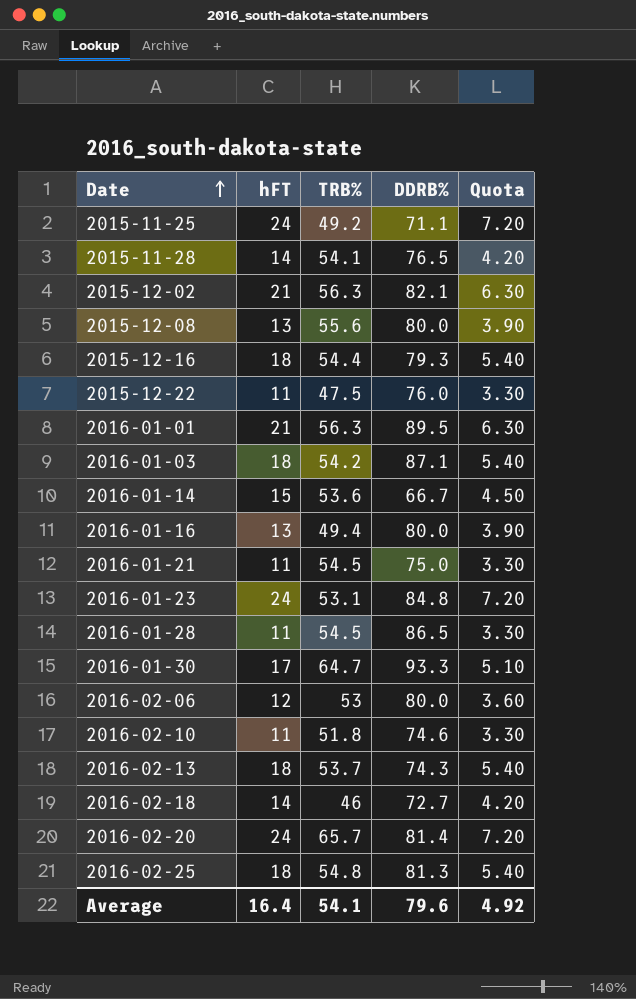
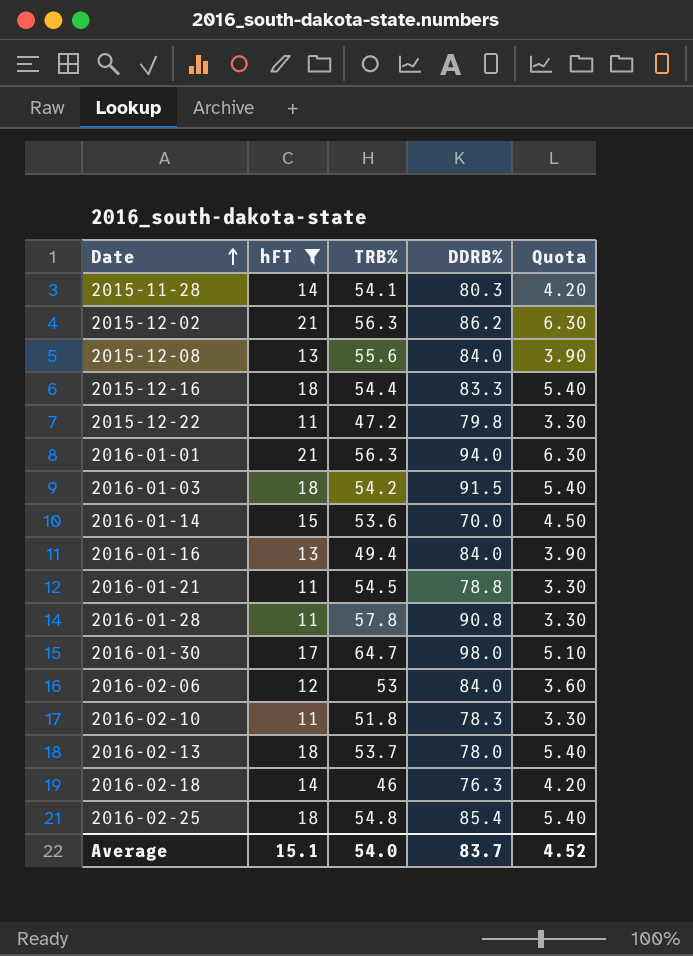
filter: none -> hFT != 24
2015-11-28 | DDRB%: 76.5 -> 80.3
2015-12-02 | DDRB%: 82.1 -> 86.2
2015-12-08 | DDRB%: 80.0 -> 84.0
2015-12-16 | DDRB%: 79.3 -> 83.3
2015-12-22 | TRB%: 47.5 -> 47.2
2015-12-22 | DDRB%: 76.0 -> 79.8
2016-01-01 | DDRB%: 89.5 -> 94.0
2016-01-03 | DDRB%: 87.1 -> 91.5
2016-01-14 | DDRB%: 66.7 -> 70.0
2016-01-16 | DDRB%: 80.0 -> 84.0
2016-01-21 | DDRB%: 75.0 -> 78.8
2016-01-28 | TRB%: 54.5 -> 57.8
2016-01-28 | DDRB%: 86.5 -> 90.8
2016-01-30 | DDRB%: 93.3 -> 98.0
2016-02-06 | DDRB%: 80.0 -> 84.0
2016-02-10 | DDRB%: 74.6 -> 78.3
2016-02-13 | DDRB%: 74.3 -> 78.0
2016-02-18 | DDRB%: 72.7 -> 76.3
2016-02-25 | DDRB%: 81.3 -> 85.4
Average | hFT: 16.4 -> 15.1
Average | TRB%: 54.1 -> 54.0
Average | DDRB%: 79.6 -> 83.7
Average | Quota: 4.92 -> 4.52

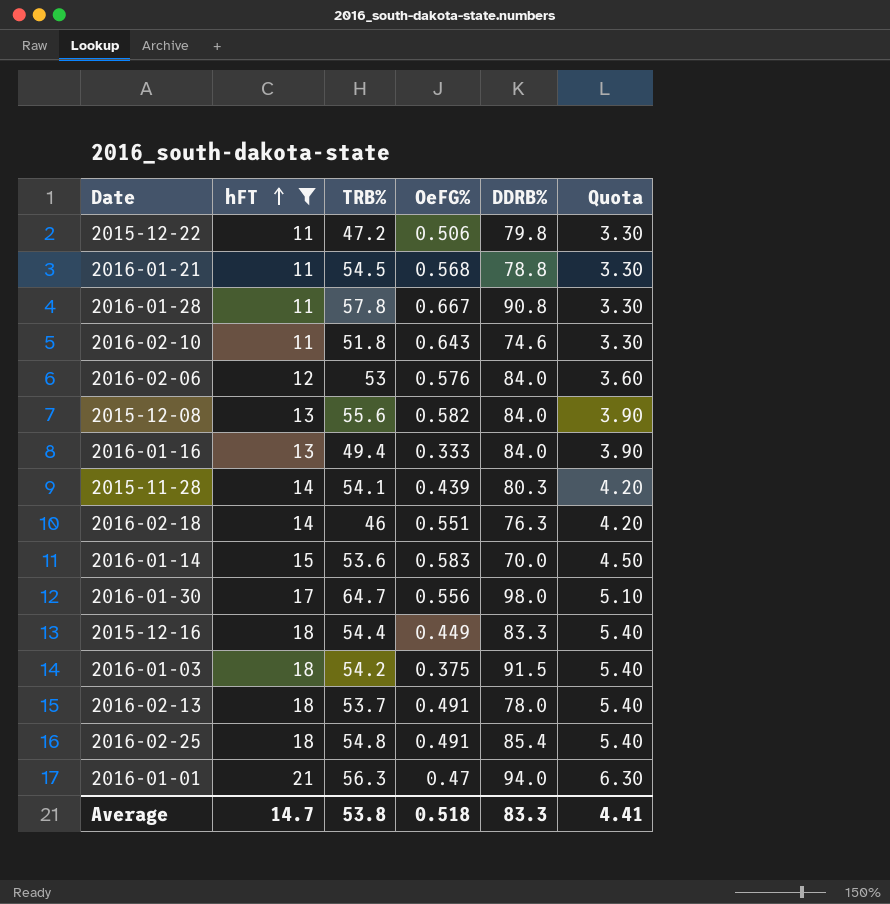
row order: Date ascending -> hFT ascending
column OeFG% | position: none -> 4
row 2015-12-02: 21 | 56.3 | 86.2 | 6.30 -> none
2016-02-10 | DDRB%: 78.3 -> 74.6
Average | hFT: 15.1 -> 14.7
Average | TRB%: 54.0 -> 53.8
Average | DDRB%: 83.7 -> 83.3
Average | Quota: 4.52 -> 4.41

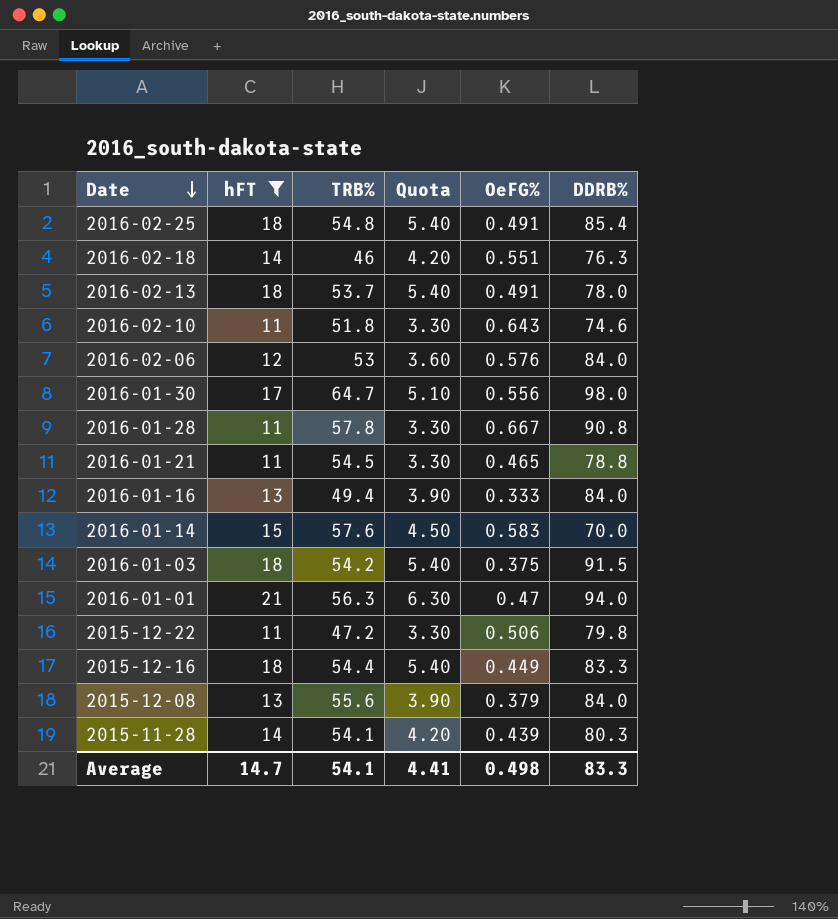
row order: hFT ascending -> Date descending
column Quota | position: 6 -> 4
2016-01-21 | OeFG%: 0.568 -> 0.465
2016-01-14 | TRB%: 53.6 -> 57.6
2015-12-08 | OeFG%: 0.582 -> 0.379
Average | TRB%: 53.8 -> 54.1
Average | OeFG%: 0.518 -> 0.498

